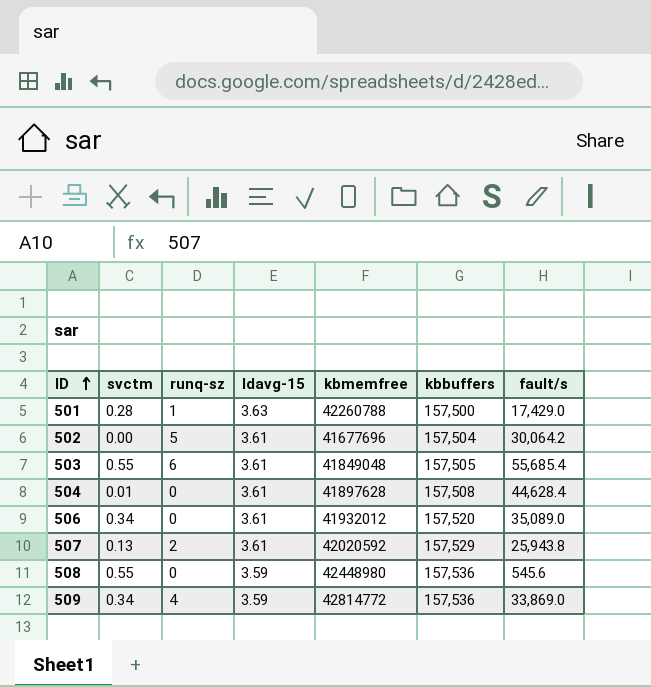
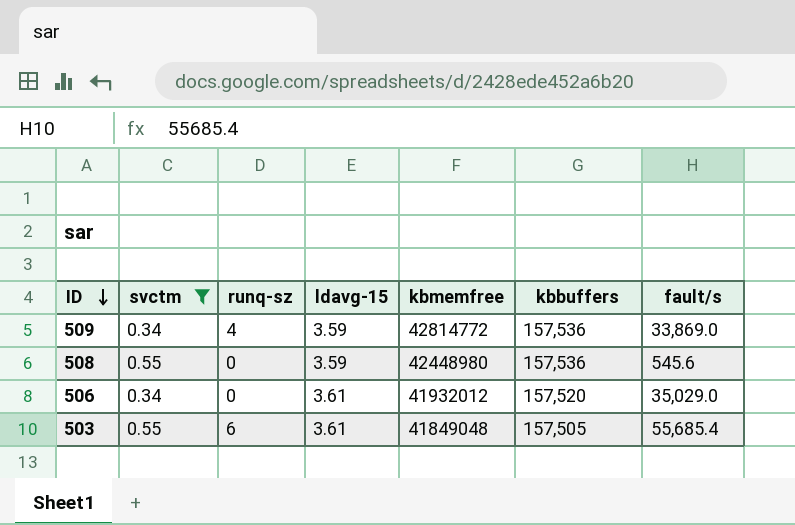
filter: none -> svctm >= 0.34
row order: ID ascending -> ID descending
506 | fault/s: 35,089.0 -> 35,029.0

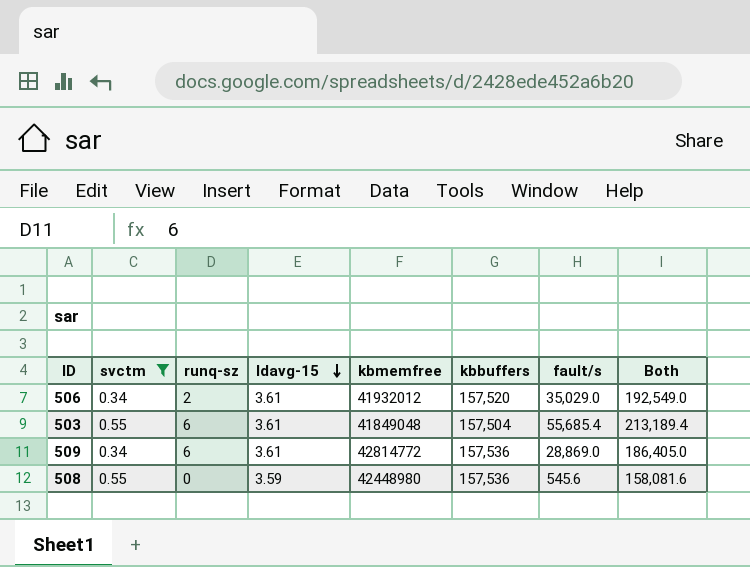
row order: ID descending -> ldavg-15 descending
column Both | formula: none -> [kbbuffers] + [fault/s]
506 | runq-sz: 0 -> 2
503 | kbbuffers: 157,505 -> 157,504
509 | runq-sz: 4 -> 6
509 | ldavg-15: 3.59 -> 3.61
509 | fault/s: 33,869.0 -> 28,869.0

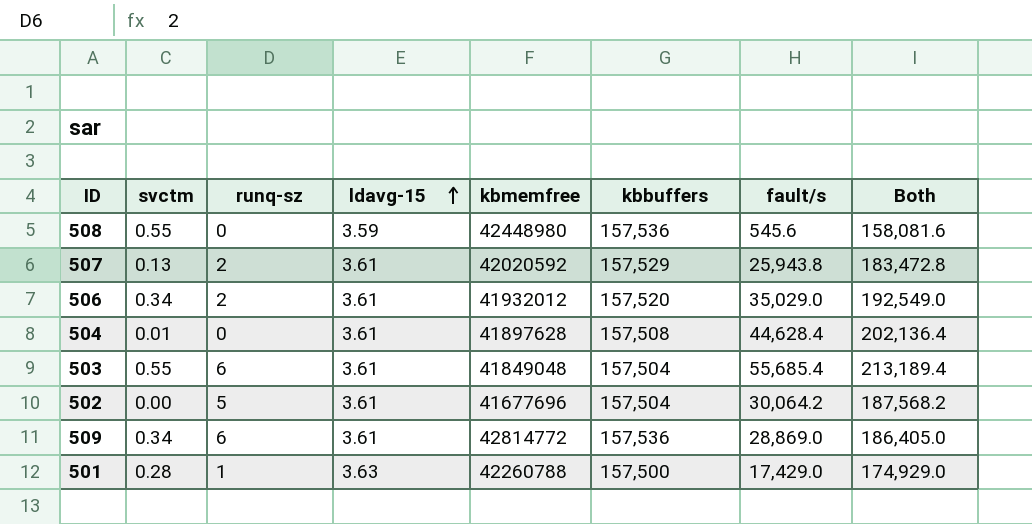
filter: svctm >= 0.34 -> none
row order: ldavg-15 descending -> ldavg-15 ascending

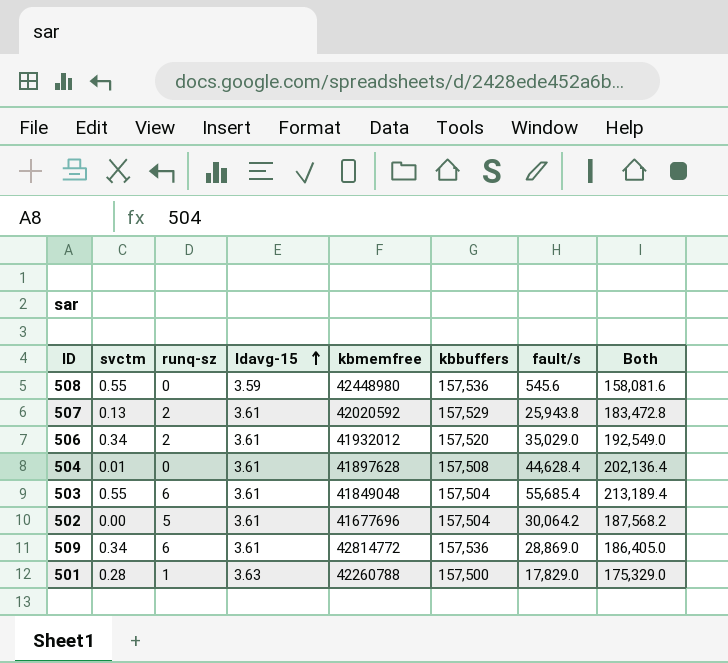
501 | fault/s: 17,429.0 -> 17,829.0
501 | Both: 174,929.0 -> 175,329.0

